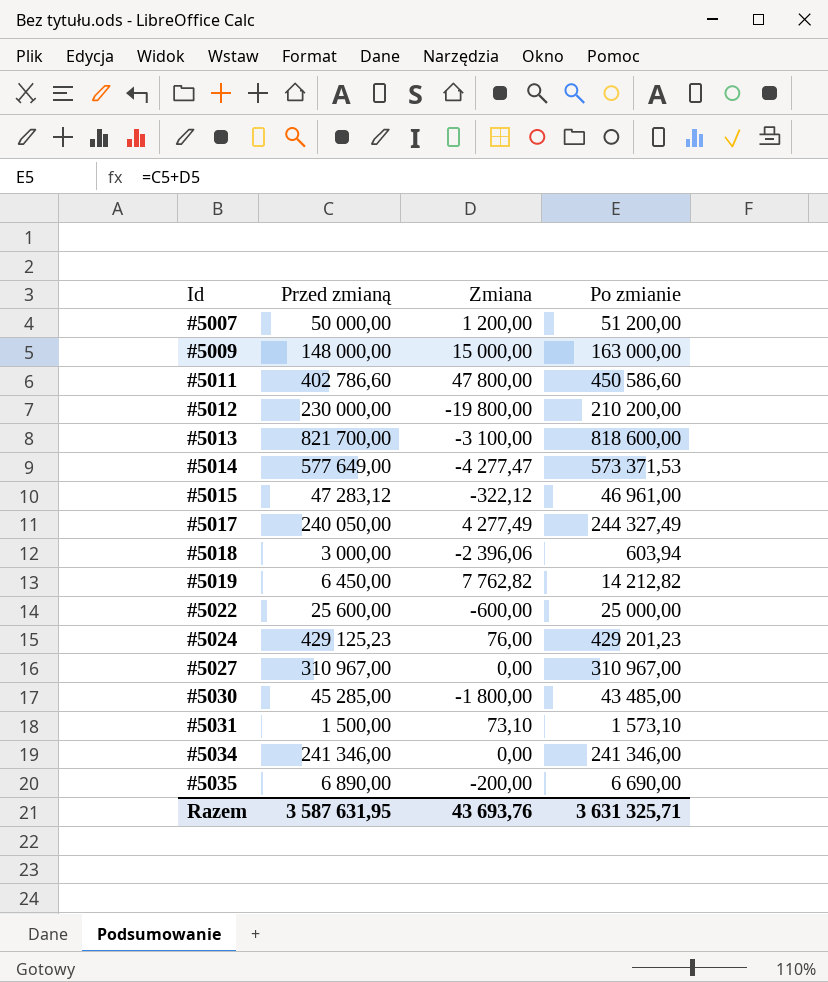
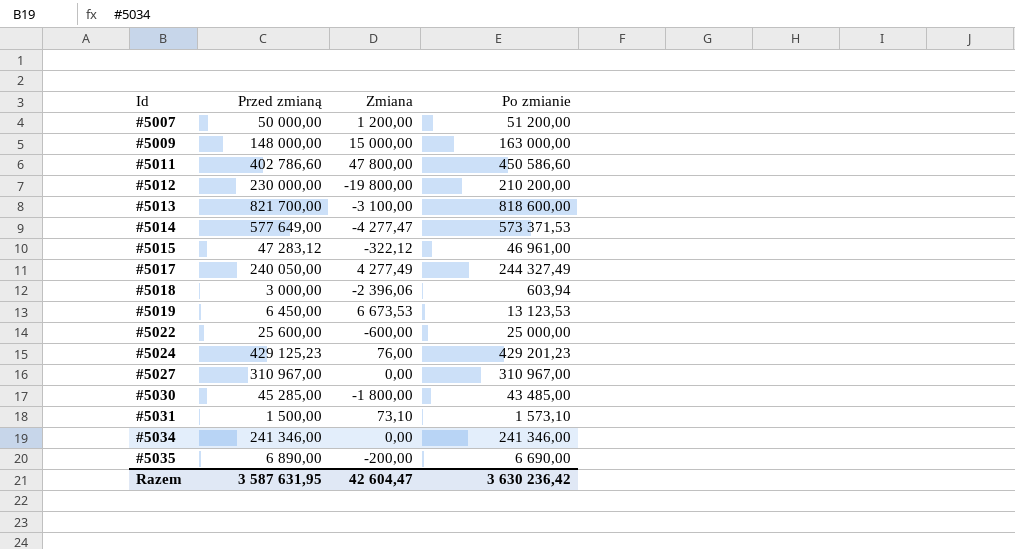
#5019 | Zmiana: 7 762,82 -> 6 673,53
#5019 | Po zmianie: 14 212,82 -> 13 123,53
Razem | Zmiana: 43 693,76 -> 42 604,47
Razem | Po zmianie: 3 631 325,71 -> 3 630 236,42

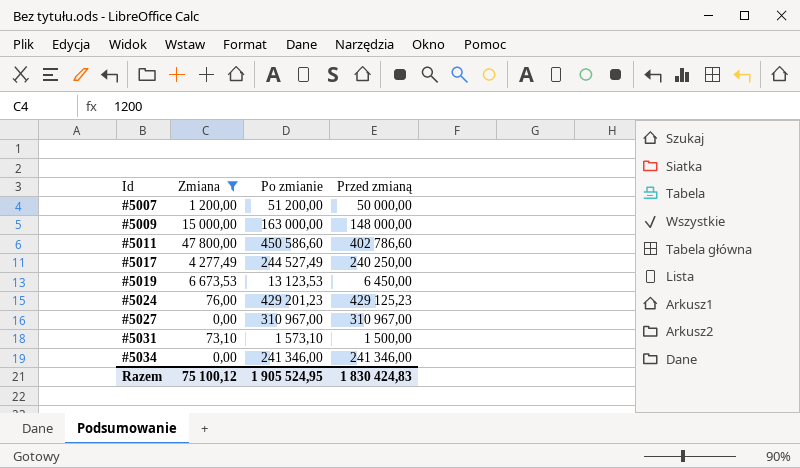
filter: none -> Zmiana >= 0,00
column Przed zmianą | position: 2 -> 4
#5017 | Po zmianie: 244 327,49 -> 244 527,49
#5017 | Przed zmianą: 240 050,00 -> 240 250,00
Razem | Zmiana: 42 604,47 -> 75 100,12
Razem | Po zmianie: 3 630 236,42 -> 1 905 524,95
Razem | Przed zmianą: 3 587 631,95 -> 1 830 424,83

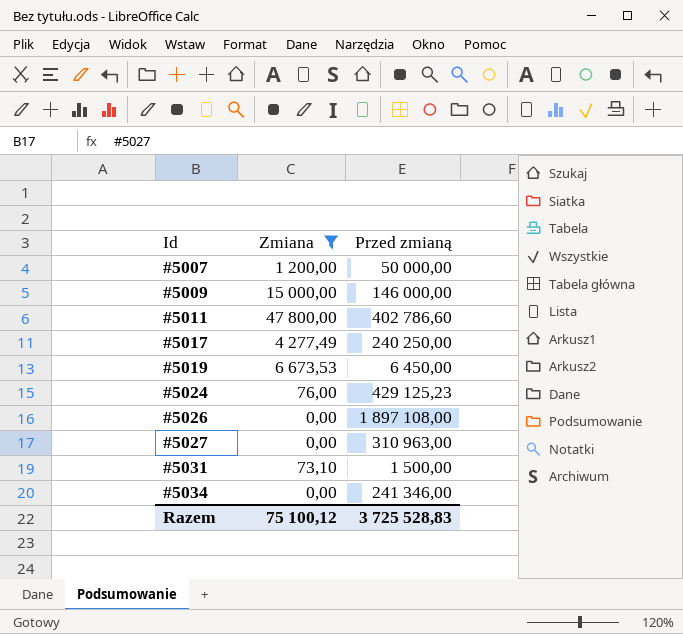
column Po zmianie | formula: [Zmiana] + [Przed zmianą] -> none
#5009 | Przed zmianą: 148 000,00 -> 146 000,00
row #5026: none -> 0,00 | 1 897 108,00
#5027 | Przed zmianą: 310 967,00 -> 310 963,00
Razem | Przed zmianą: 1 830 424,83 -> 3 725 528,83

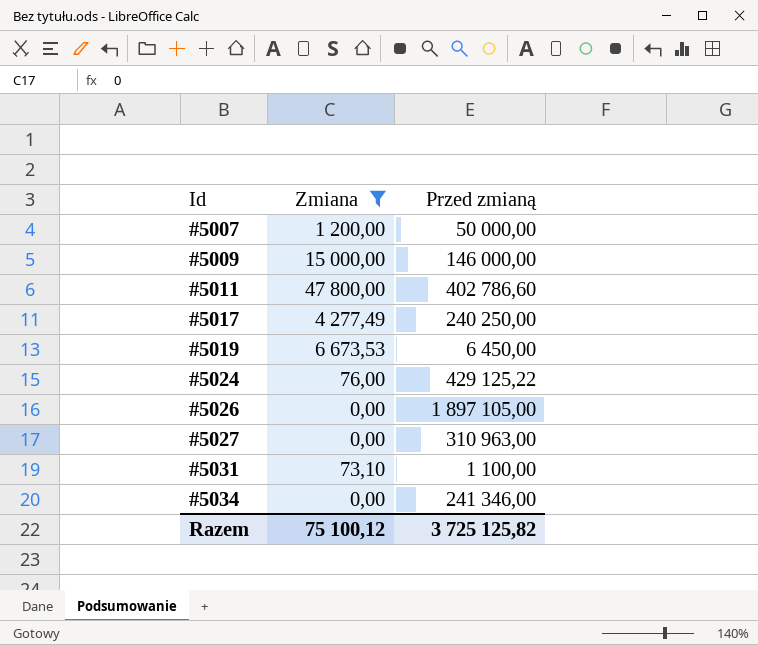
#5024 | Przed zmianą: 429 125,23 -> 429 125,22
#5026 | Przed zmianą: 1 897 108,00 -> 1 897 105,00
#5031 | Przed zmianą: 1 500,00 -> 1 100,00
Razem | Przed zmianą: 3 725 528,83 -> 3 725 125,82

